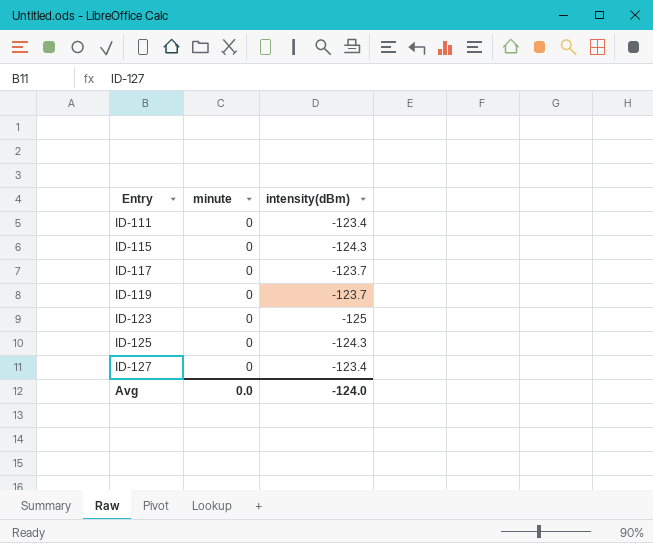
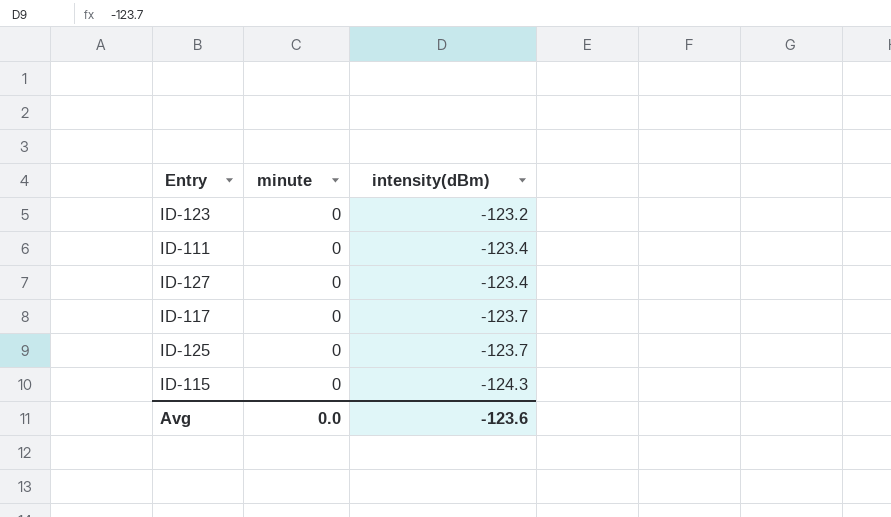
row order: Entry ascending -> intensity(dBm) descending
row ID-119: 0 | -123.7 -> none
ID-123 | intensity(dBm): -125 -> -123.2
ID-125 | intensity(dBm): -124.3 -> -123.7
Avg | intensity(dBm): -124.0 -> -123.6

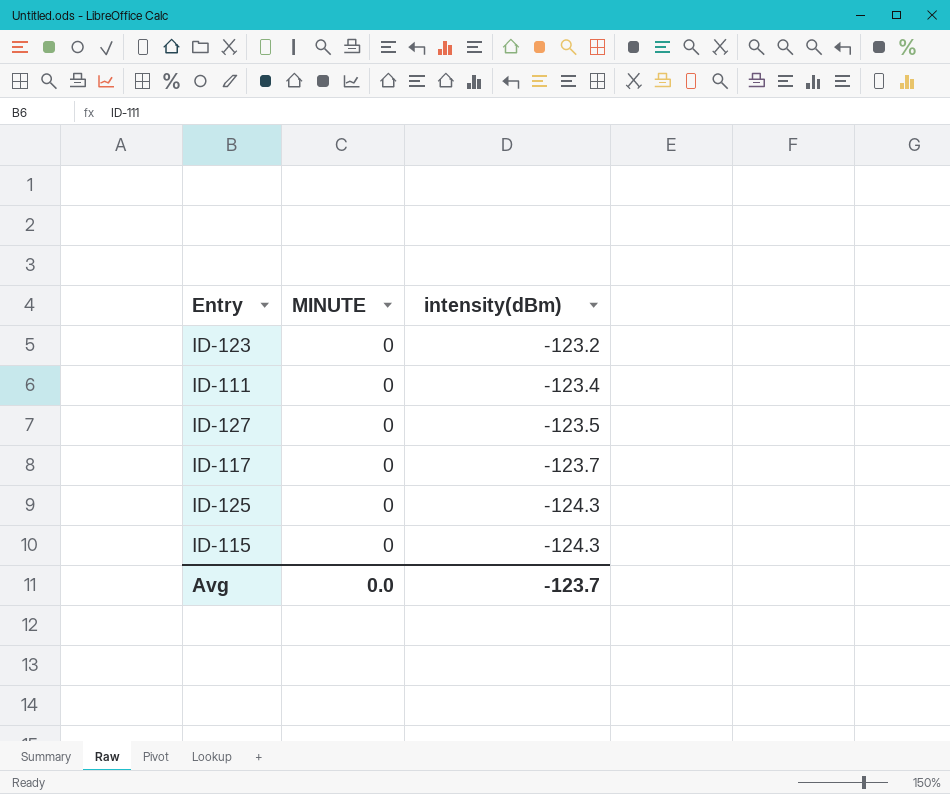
column name: minute -> MINUTE
ID-127 | intensity(dBm): -123.4 -> -123.5
ID-125 | intensity(dBm): -123.7 -> -124.3
Avg | intensity(dBm): -123.6 -> -123.7

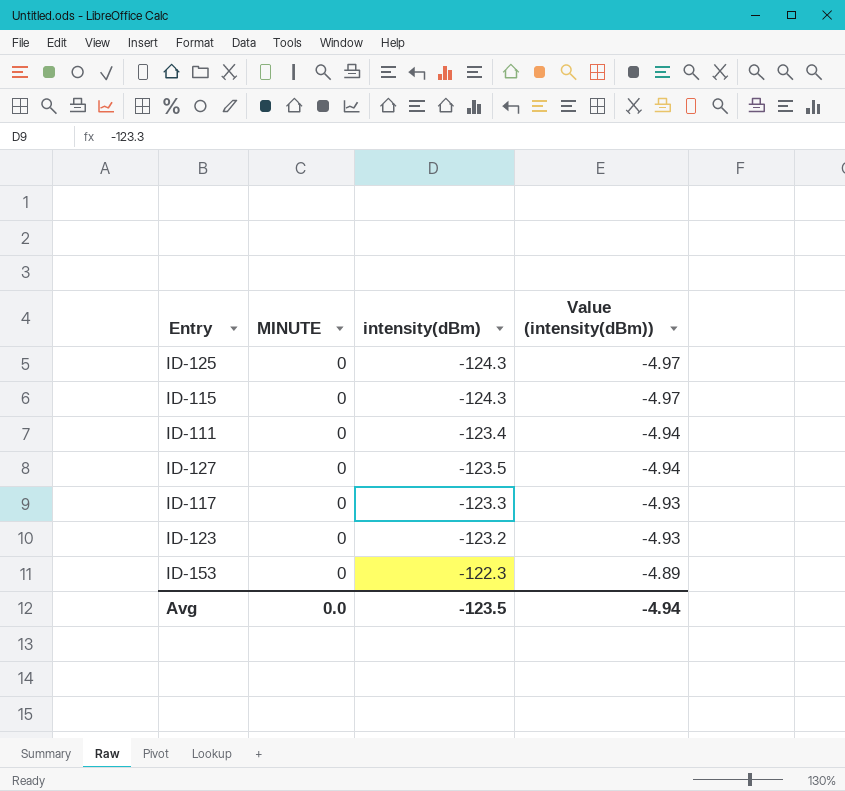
row order: intensity(dBm) descending -> Value (intensity(dBm)) ascending
column Value (intensity(dBm)) | formula: none -> [intensity(dBm)] * 0.04
ID-117 | intensity(dBm): -123.7 -> -123.3
row ID-153: none -> 0 | -122.3 | -4.89
Avg | intensity(dBm): -123.7 -> -123.5

